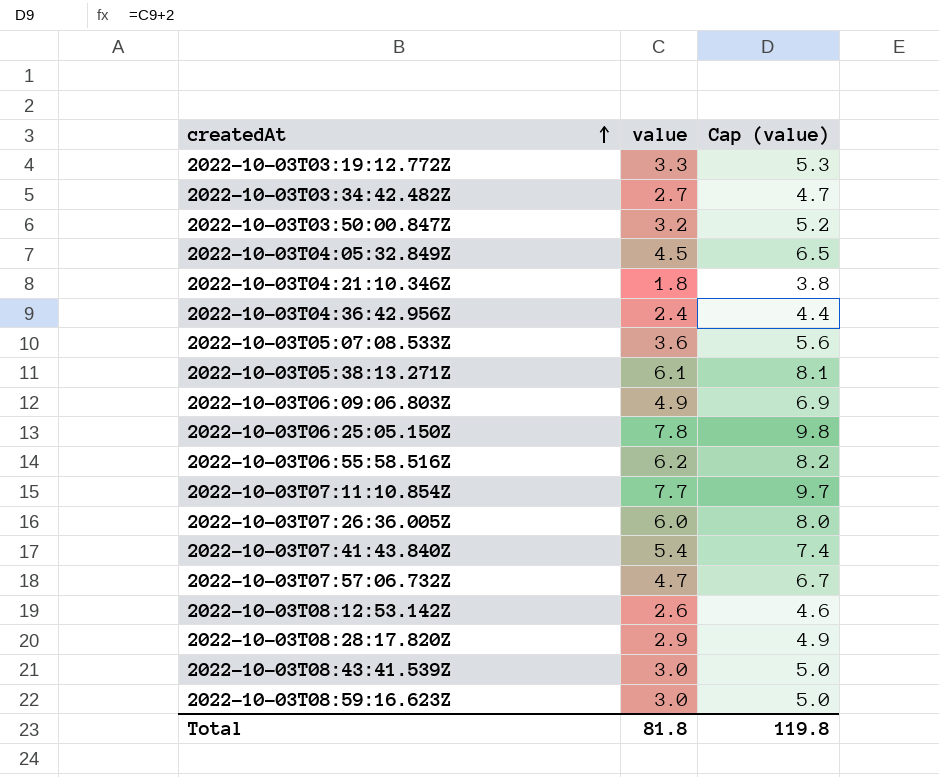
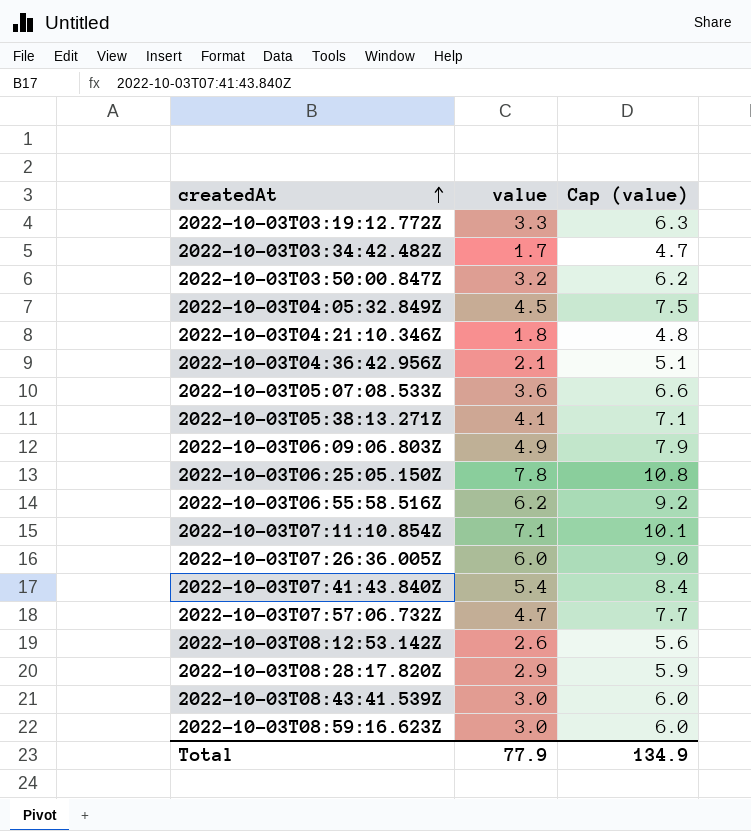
column Cap (value) | formula: [value] + 2 -> [value] + 3
2022-10-03T03:34:42.482Z | value: 2.7 -> 1.7
2022-10-03T04:36:42.956Z | value: 2.4 -> 2.1
2022-10-03T05:38:13.271Z | value: 6.1 -> 4.1
2022-10-03T07:11:10.854Z | value: 7.7 -> 7.1
Total | value: 81.8 -> 77.9
Total | Cap (value): 119.8 -> 134.9

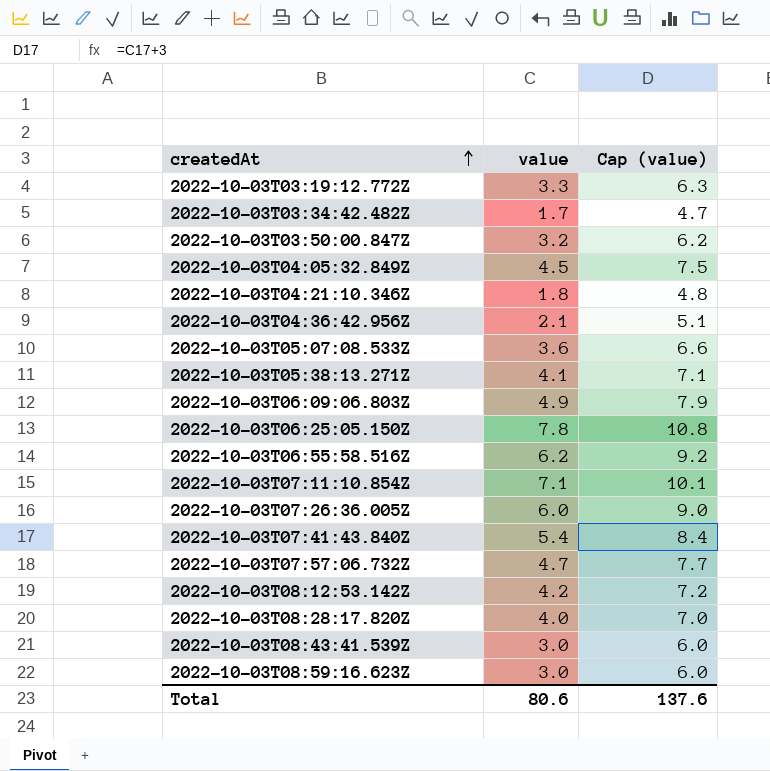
2022-10-03T08:12:53.142Z | value: 2.6 -> 4.2
2022-10-03T08:12:53.142Z | Cap (value): 5.6 -> 7.2
2022-10-03T08:28:17.820Z | value: 2.9 -> 4.0
2022-10-03T08:28:17.820Z | Cap (value): 5.9 -> 7.0
Total | value: 77.9 -> 80.6
Total | Cap (value): 134.9 -> 137.6

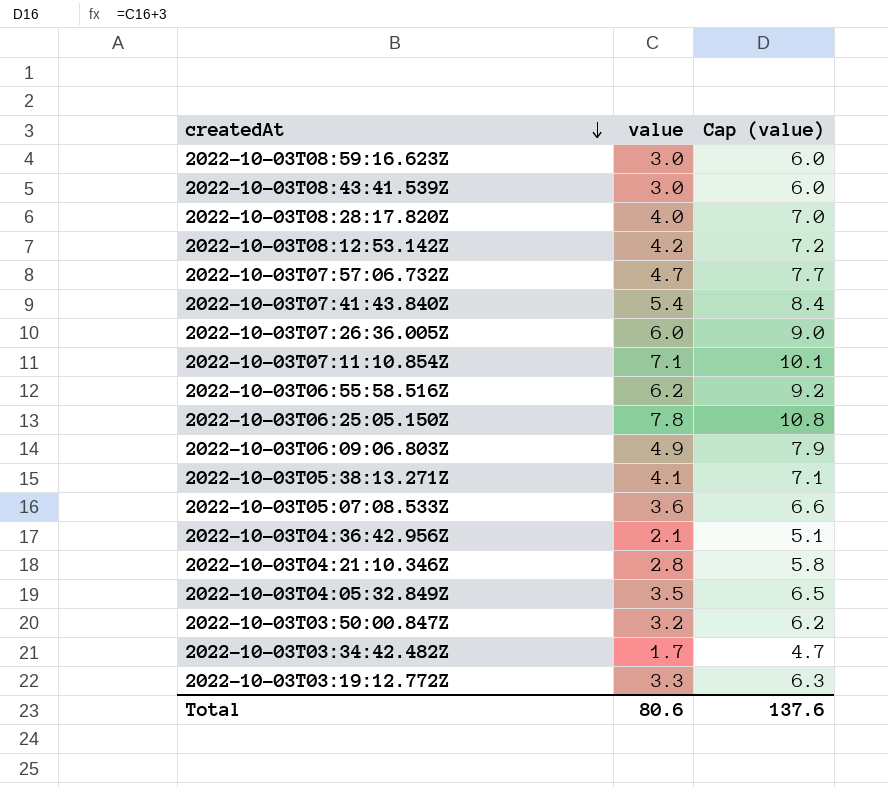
row order: createdAt ascending -> createdAt descending
2022-10-03T04:21:10.346Z | value: 1.8 -> 2.8
2022-10-03T04:21:10.346Z | Cap (value): 4.8 -> 5.8
2022-10-03T04:05:32.849Z | value: 4.5 -> 3.5
2022-10-03T04:05:32.849Z | Cap (value): 7.5 -> 6.5

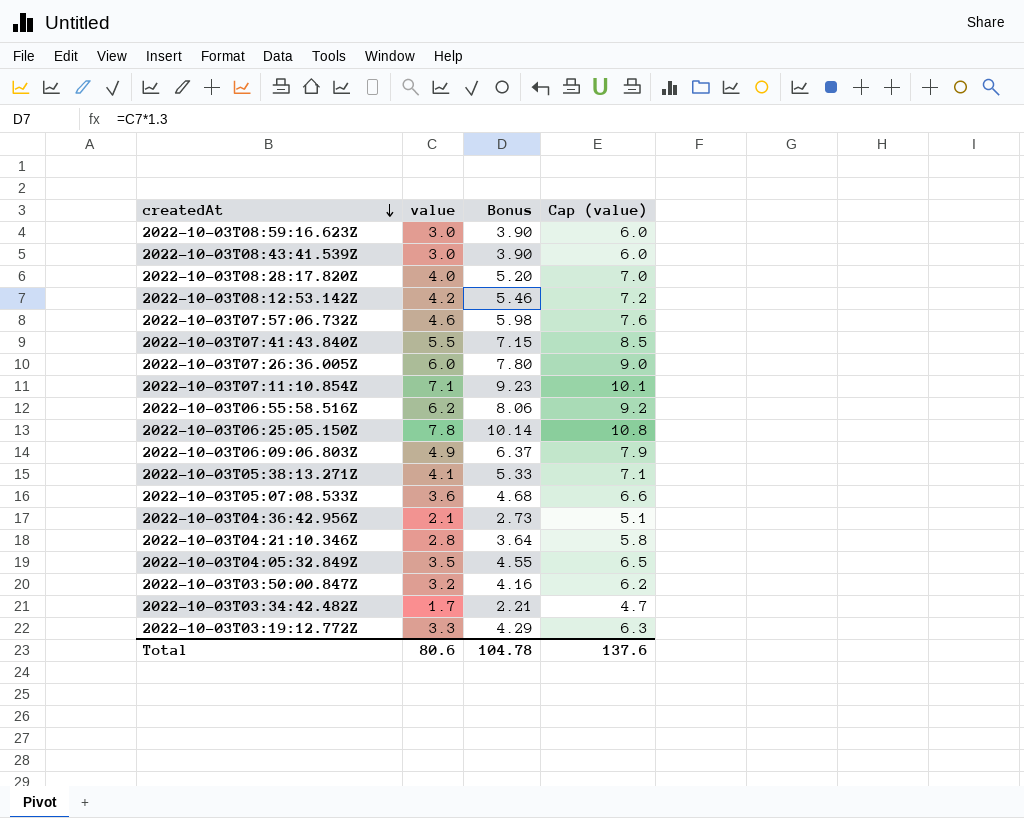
column Bonus | formula: none -> [value] * 1.3
2022-10-03T07:57:06.732Z | value: 4.7 -> 4.6
2022-10-03T07:57:06.732Z | Cap (value): 7.7 -> 7.6
2022-10-03T07:41:43.840Z | value: 5.4 -> 5.5
2022-10-03T07:41:43.840Z | Cap (value): 8.4 -> 8.5

